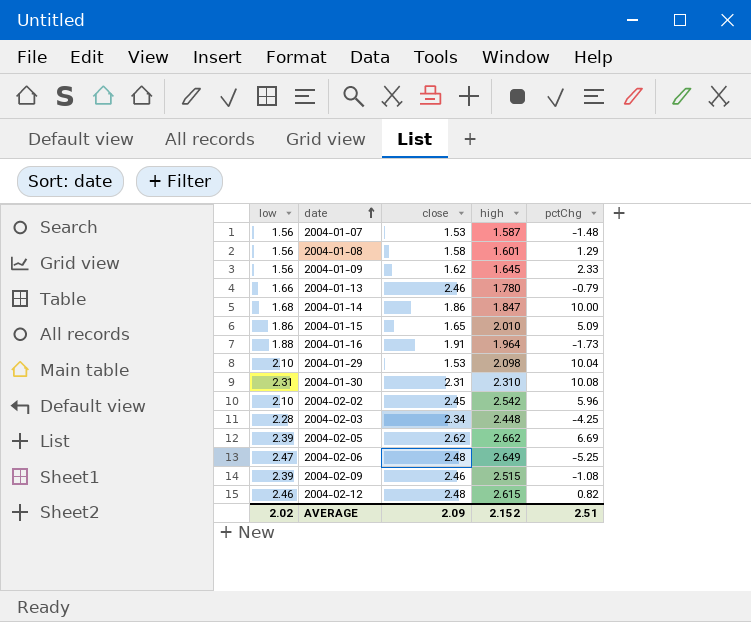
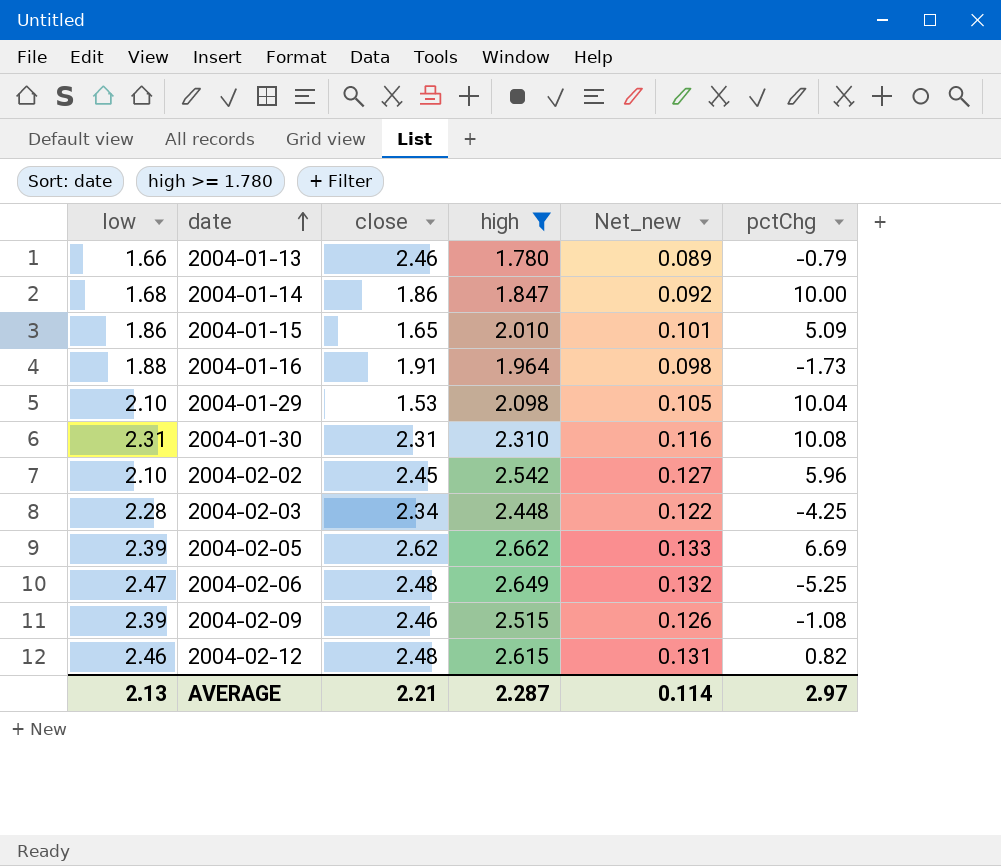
filter: none -> high >= 1.780
column Net_new | formula: none -> [high] * 0.05
AVERAGE | low: 2.02 -> 2.13
AVERAGE | close: 2.09 -> 2.21
AVERAGE | high: 2.152 -> 2.287
AVERAGE | pctChg: 2.51 -> 2.97

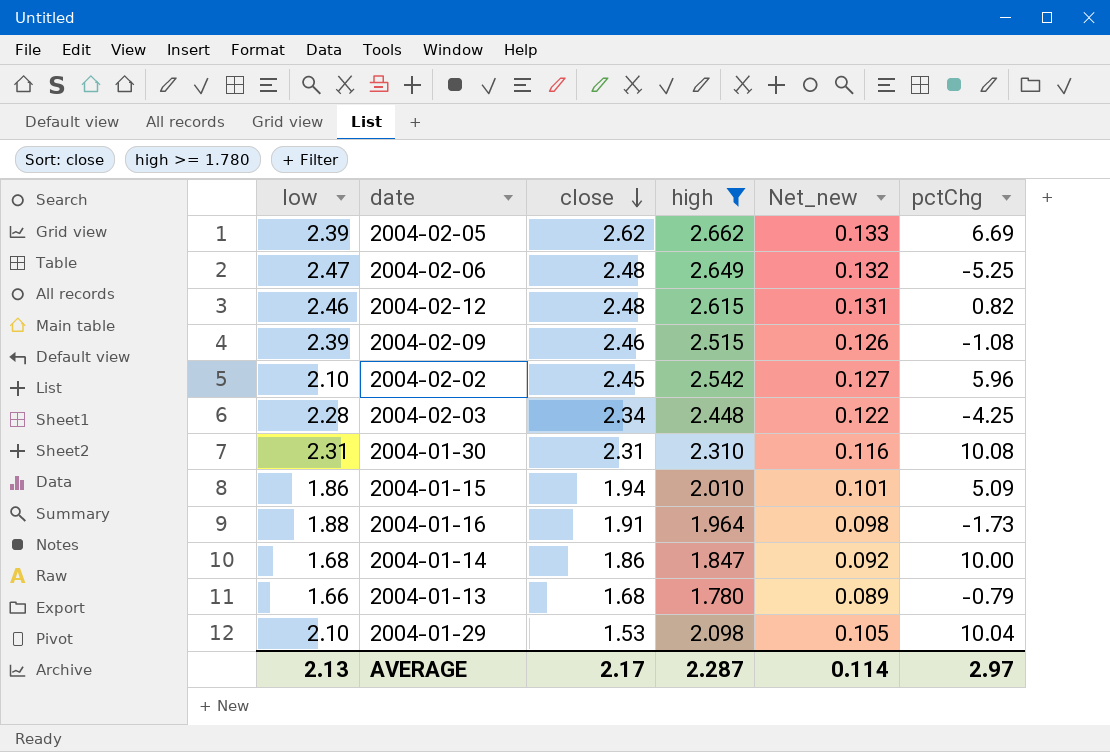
row order: date ascending -> close descending
2004-01-15 | close: 1.65 -> 1.94
2004-01-13 | close: 2.46 -> 1.68
AVERAGE | close: 2.21 -> 2.17

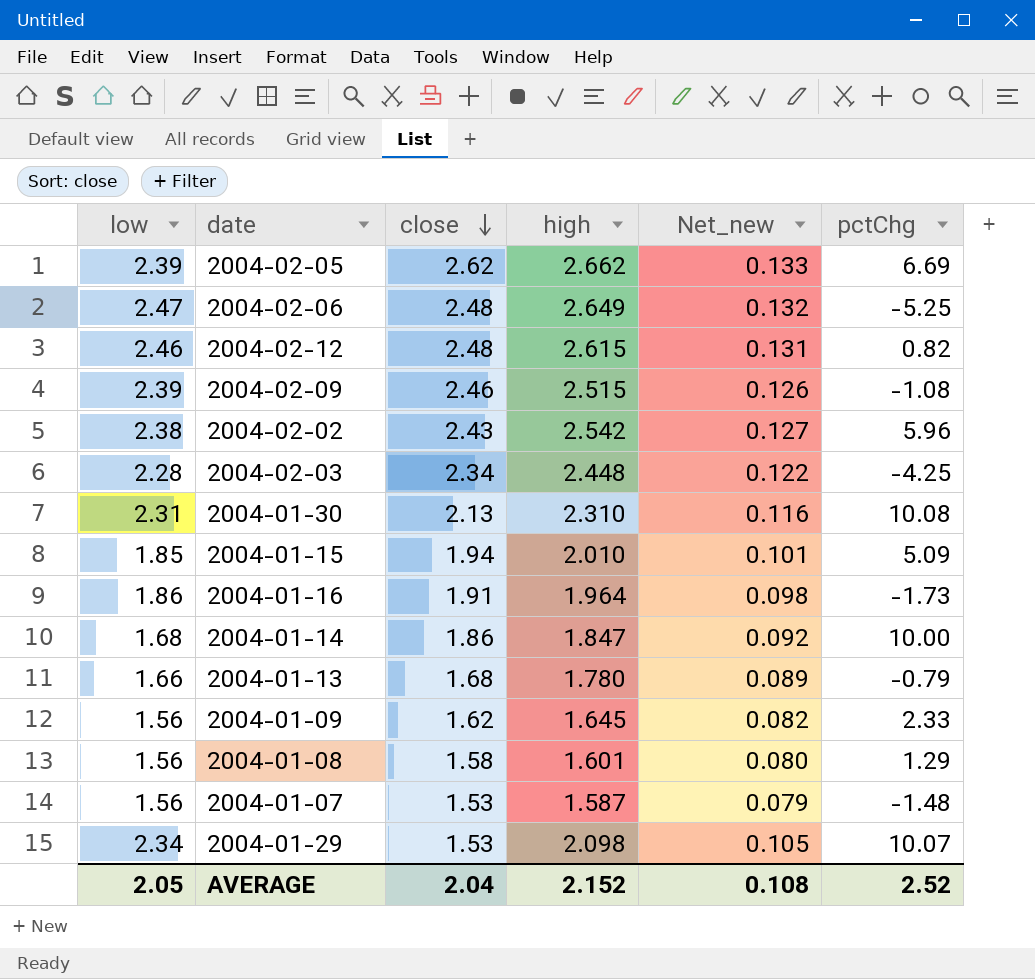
filter: high >= 1.780 -> none
2004-02-02 | low: 2.10 -> 2.38
2004-02-02 | close: 2.45 -> 2.43
2004-01-30 | close: 2.31 -> 2.13
2004-01-15 | low: 1.86 -> 1.85
2004-01-16 | low: 1.88 -> 1.86
2004-01-29 | low: 2.10 -> 2.34
2004-01-29 | pctChg: 10.04 -> 10.07
AVERAGE | low: 2.13 -> 2.05
AVERAGE | close: 2.17 -> 2.04
AVERAGE | high: 2.287 -> 2.152
AVERAGE | Net_new: 0.114 -> 0.108
AVERAGE | pctChg: 2.97 -> 2.52

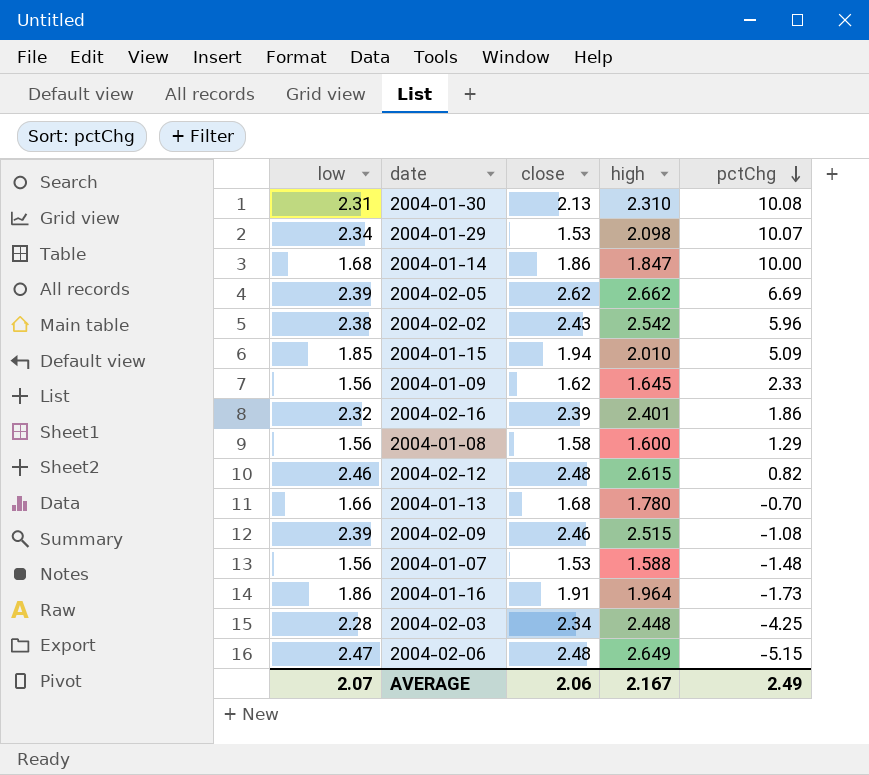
row order: close descending -> pctChg descending
column Net_new | formula: [high] * 0.05 -> none
row 2004-02-16: none -> 2.32 | 2.39 | 2.401 | 1.86
2004-01-08 | high: 1.601 -> 1.600
2004-01-13 | pctChg: -0.79 -> -0.70
2004-01-07 | high: 1.587 -> 1.588
2004-02-06 | pctChg: -5.25 -> -5.15
AVERAGE | low: 2.05 -> 2.07
AVERAGE | close: 2.04 -> 2.06
AVERAGE | high: 2.152 -> 2.167
AVERAGE | pctChg: 2.52 -> 2.49

